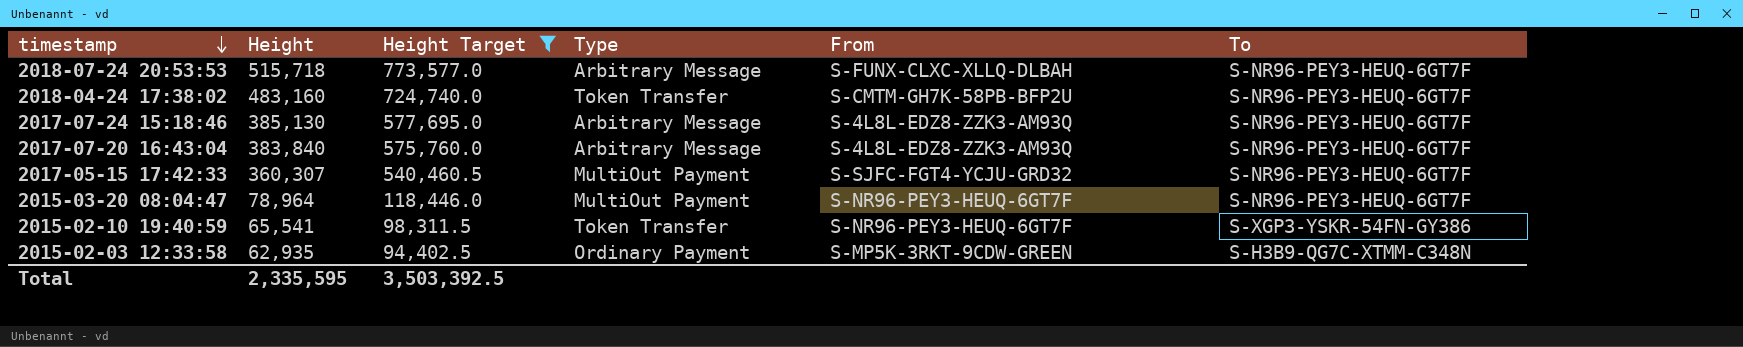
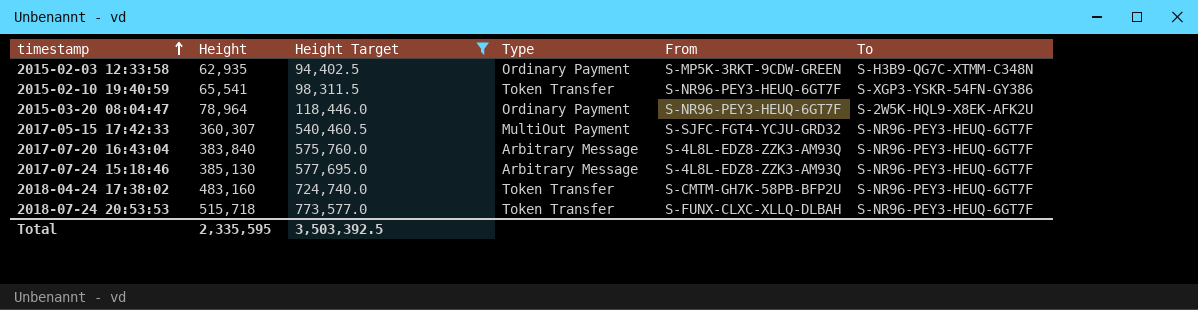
row order: timestamp descending -> timestamp ascending
2015-03-20 08:04:47 | Type: MultiOut Payment -> Ordinary Payment
2015-03-20 08:04:47 | To: S-NR96-PEY3-HEUQ-6GT7F -> S-2W5K-HQL9-X8EK-AFK2U
2018-07-24 20:53:53 | Type: Arbitrary Message -> Token Transfer

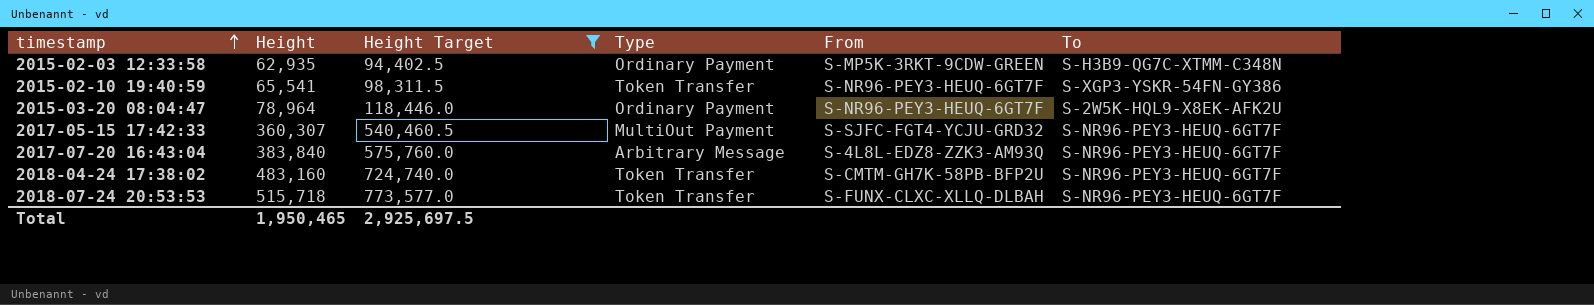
row 2017-07-24 15:18:46: 385,130 | 577,695.0 | Arbitrary Message | S-4L8L-EDZ8-ZZK3-AM93Q | S-NR96-PEY3-HEUQ-6GT7F -> none
Total | Height: 2,335,595 -> 1,950,465
Total | Height Target: 3,503,392.5 -> 2,925,697.5

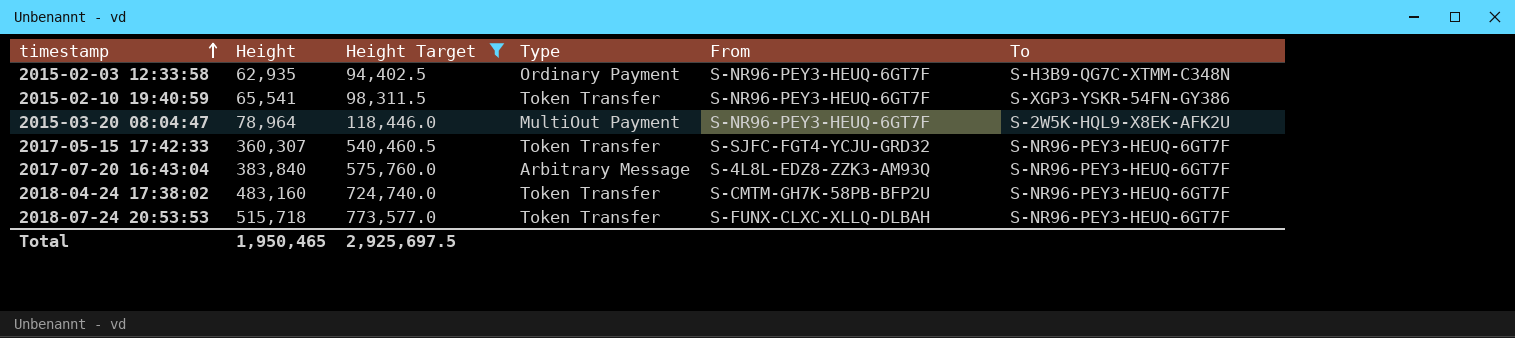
2015-02-03 12:33:58 | From: S-MP5K-3RKT-9CDW-GREEN -> S-NR96-PEY3-HEUQ-6GT7F
2015-03-20 08:04:47 | Type: Ordinary Payment -> MultiOut Payment
2017-05-15 17:42:33 | Type: MultiOut Payment -> Token Transfer

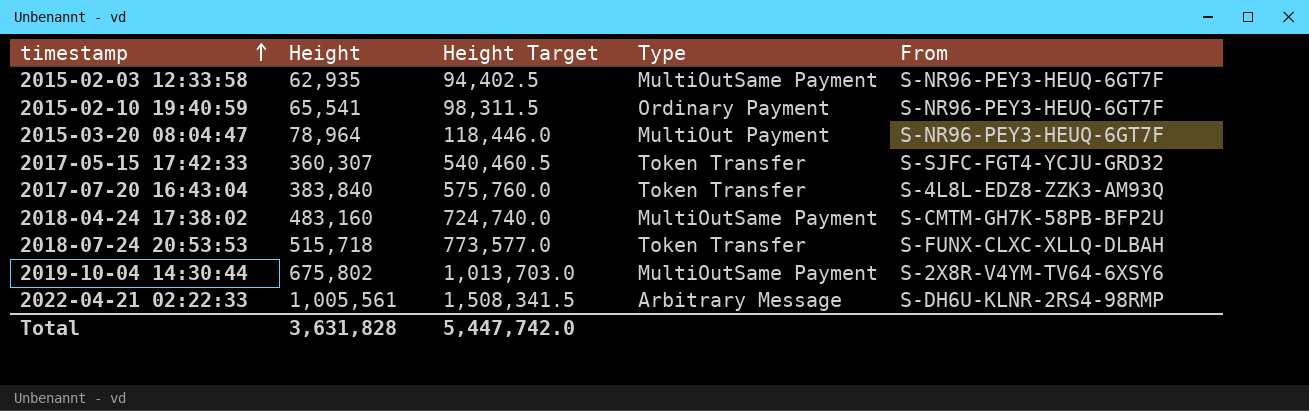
filter: Height Target <= 773,577.0 -> none
column To | position: 6 -> none
2015-02-03 12:33:58 | Type: Ordinary Payment -> MultiOutSame Payment
2015-02-10 19:40:59 | Type: Token Transfer -> Ordinary Payment
2017-07-20 16:43:04 | Type: Arbitrary Message -> Token Transfer
2018-04-24 17:38:02 | Type: Token Transfer -> MultiOutSame Payment
Total | Height: 1,950,465 -> 3,631,828
Total | Height Target: 2,925,697.5 -> 5,447,742.0

